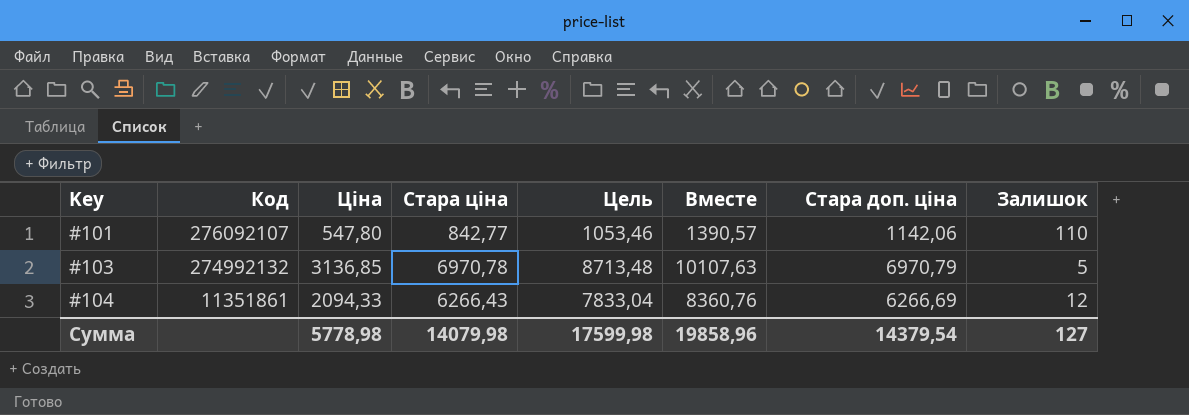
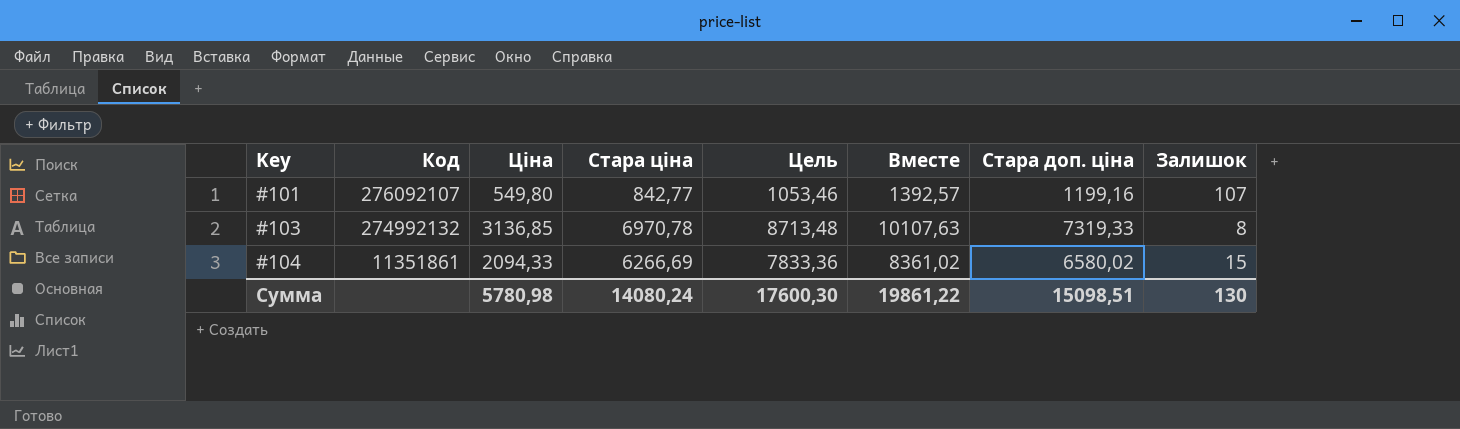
#101 | Ціна: 547,80 -> 549,80
#101 | Вместе: 1390,57 -> 1392,57
#101 | Стара доп. ціна: 1142,06 -> 1199,16
#101 | Залишок: 110 -> 107
#103 | Стара доп. ціна: 6970,79 -> 7319,33
#103 | Залишок: 5 -> 8
#104 | Стара ціна: 6266,43 -> 6266,69
#104 | Цель: 7833,04 -> 7833,36
#104 | Вместе: 8360,76 -> 8361,02
#104 | Стара доп. ціна: 6266,69 -> 6580,02
#104 | Залишок: 12 -> 15
Сумма | Ціна: 5778,98 -> 5780,98
Сумма | Стара ціна: 14079,98 -> 14080,24
Сумма | Цель: 17599,98 -> 17600,30
Сумма | Вместе: 19858,96 -> 19861,22
Сумма | Стара доп. ціна: 14379,54 -> 15098,51
Сумма | Залишок: 127 -> 130

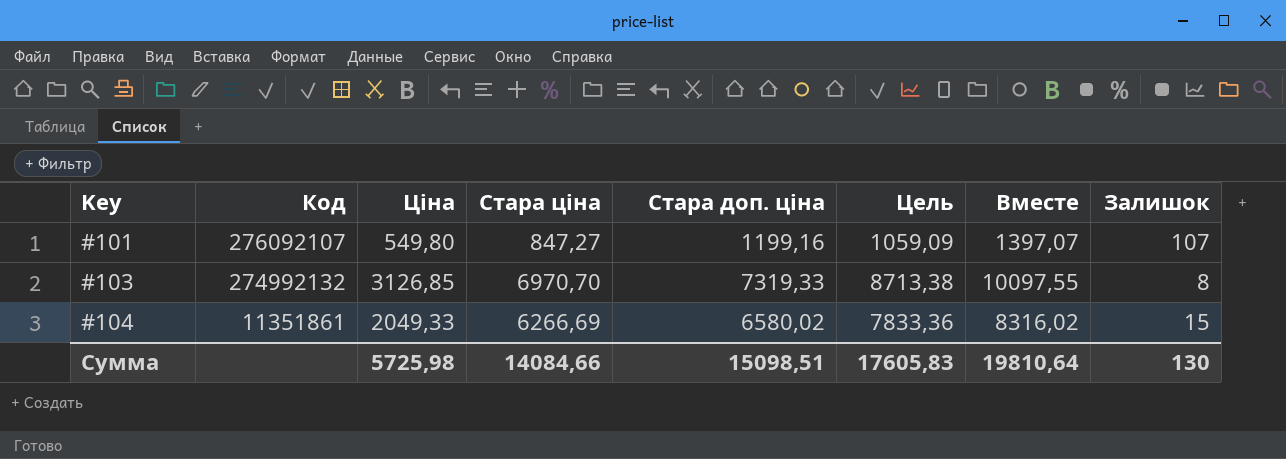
column Стара доп. ціна | position: 7 -> 5
#101 | Стара ціна: 842,77 -> 847,27
#101 | Цель: 1053,46 -> 1059,09
#101 | Вместе: 1392,57 -> 1397,07
#103 | Ціна: 3136,85 -> 3126,85
#103 | Стара ціна: 6970,78 -> 6970,70
#103 | Цель: 8713,48 -> 8713,38
#103 | Вместе: 10107,63 -> 10097,55
#104 | Ціна: 2094,33 -> 2049,33
#104 | Вместе: 8361,02 -> 8316,02
Сумма | Ціна: 5780,98 -> 5725,98
Сумма | Стара ціна: 14080,24 -> 14084,66
Сумма | Цель: 17600,30 -> 17605,83
Сумма | Вместе: 19861,22 -> 19810,64

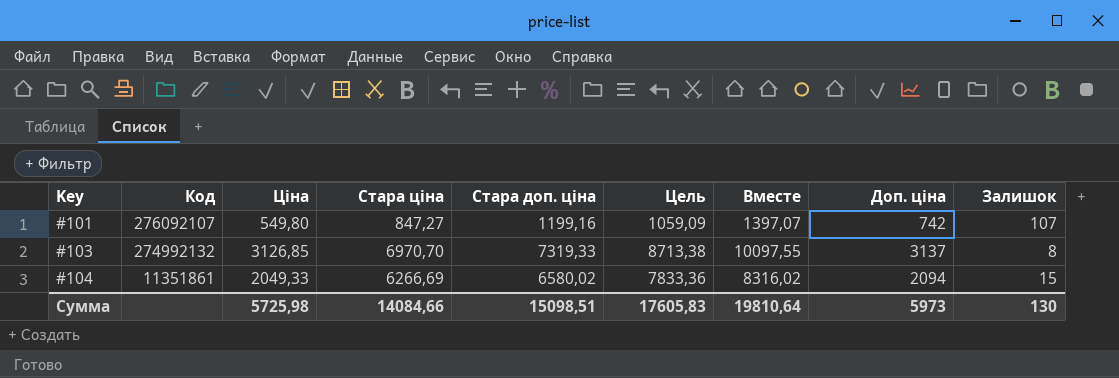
column Доп. ціна | position: none -> 8

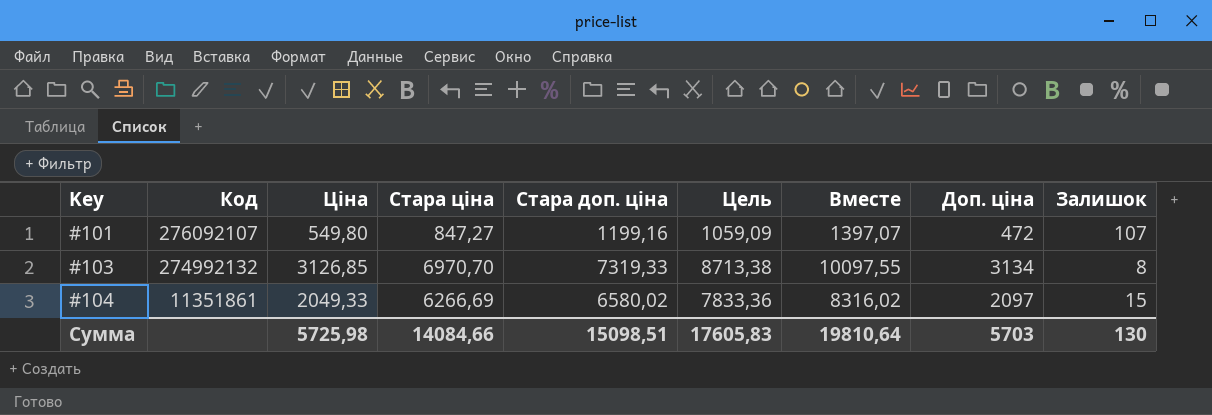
#101 | Доп. ціна: 742 -> 472
#103 | Доп. ціна: 3137 -> 3134
#104 | Доп. ціна: 2094 -> 2097
Сумма | Доп. ціна: 5973 -> 5703

